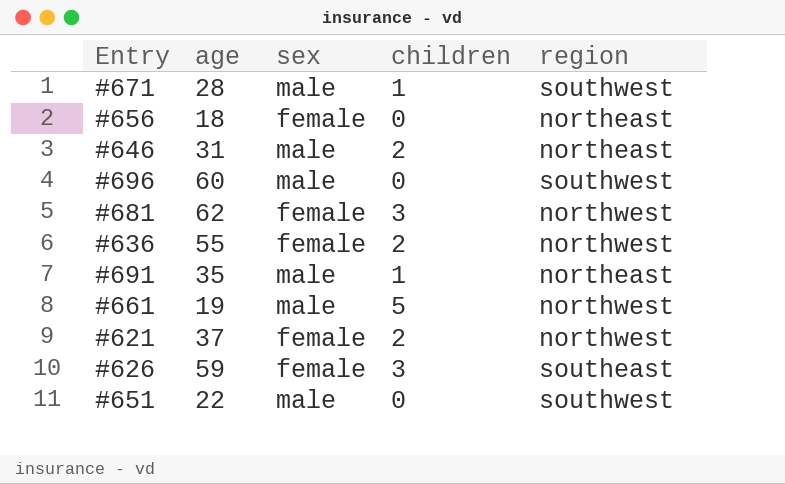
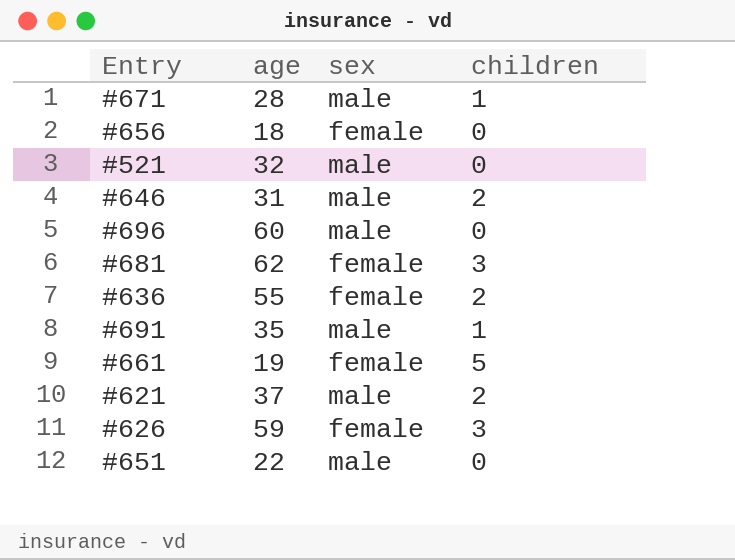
column region | position: 5 -> none
row #521: none -> 32 | male | 0
#661 | sex: male -> female
#621 | sex: female -> male

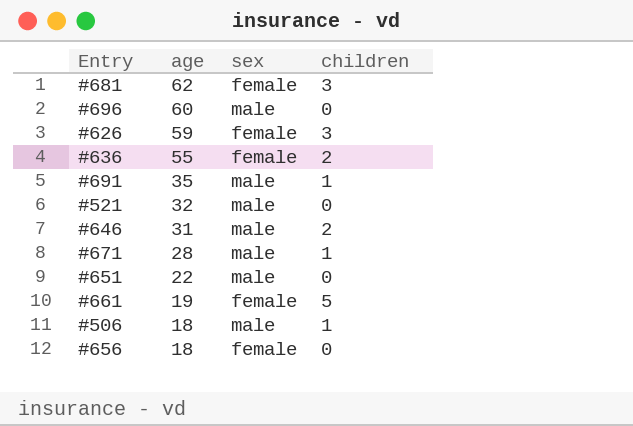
row order: none -> age descending
row #621: 37 | male | 2 -> none
row #506: none -> 18 | male | 1

